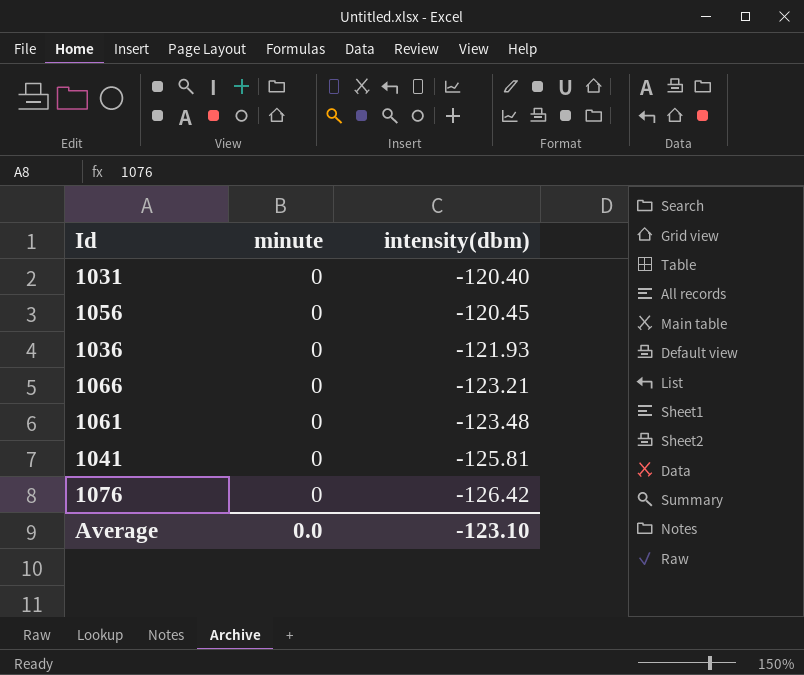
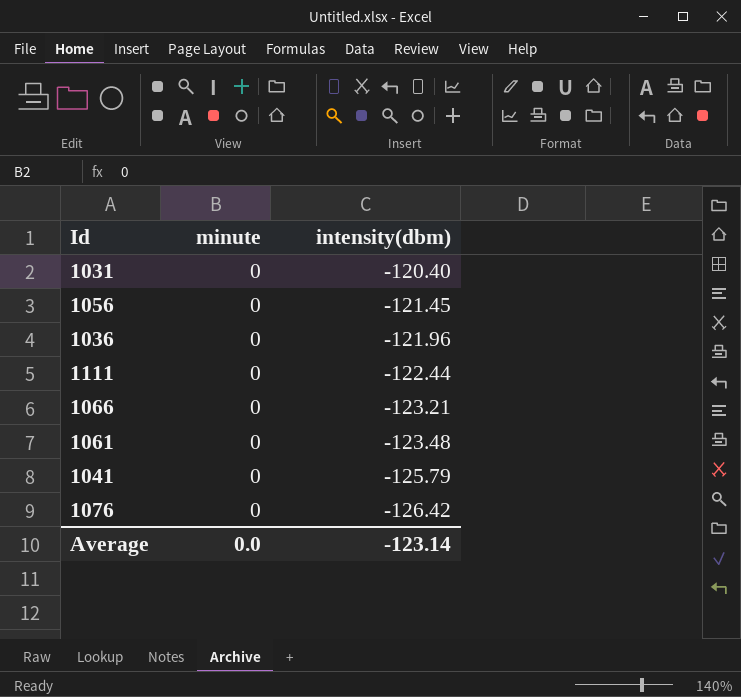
1056 | intensity(dbm): -120.45 -> -121.45
1036 | intensity(dbm): -121.93 -> -121.96
row 1111: none -> 0 | -122.44
1041 | intensity(dbm): -125.81 -> -125.79
Average | intensity(dbm): -123.10 -> -123.14

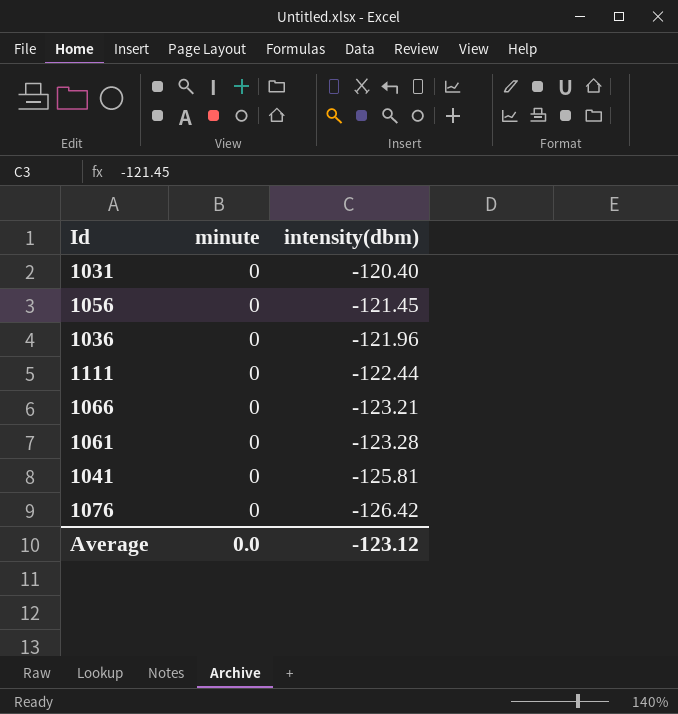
1061 | intensity(dbm): -123.48 -> -123.28
1041 | intensity(dbm): -125.79 -> -125.81
Average | intensity(dbm): -123.14 -> -123.12

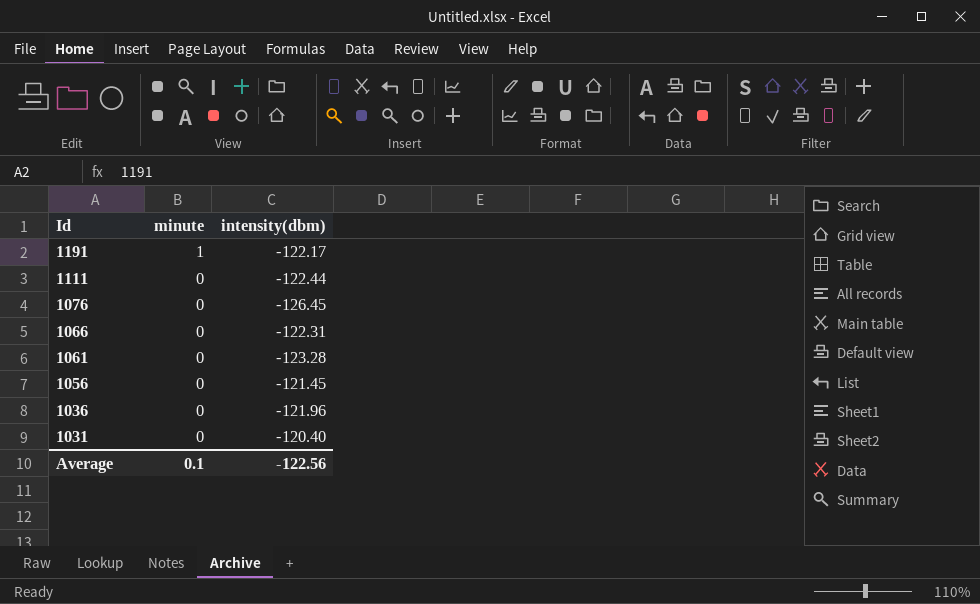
row order: intensity(dbm) descending -> Id descending
row 1041: 0 | -125.81 -> none
row 1191: none -> 1 | -122.17
1076 | intensity(dbm): -126.42 -> -126.45
1066 | intensity(dbm): -123.21 -> -122.31
Average | minute: 0.0 -> 0.1
Average | intensity(dbm): -123.12 -> -122.56

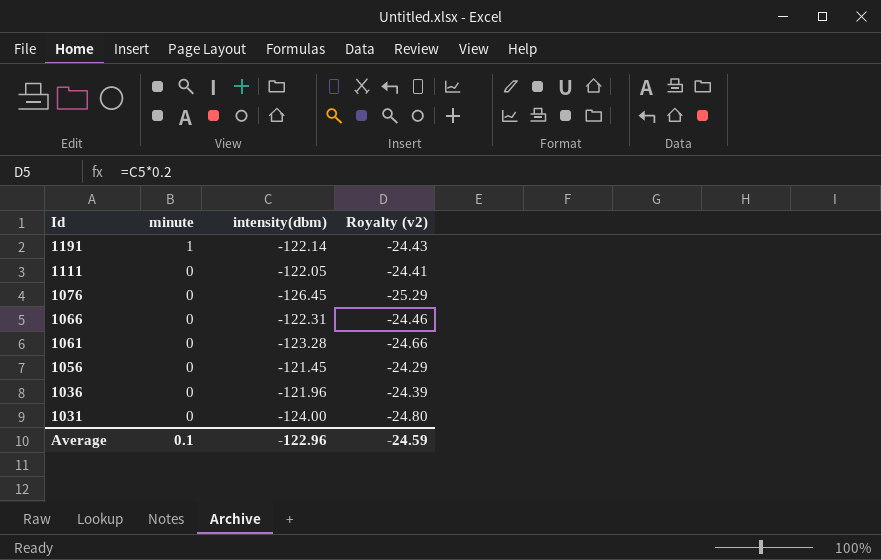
column Royalty (v2) | formula: none -> [intensity(dbm)] * 0.2
1191 | intensity(dbm): -122.17 -> -122.14
1111 | intensity(dbm): -122.44 -> -122.05
1031 | intensity(dbm): -120.40 -> -124.00
Average | intensity(dbm): -122.56 -> -122.96

